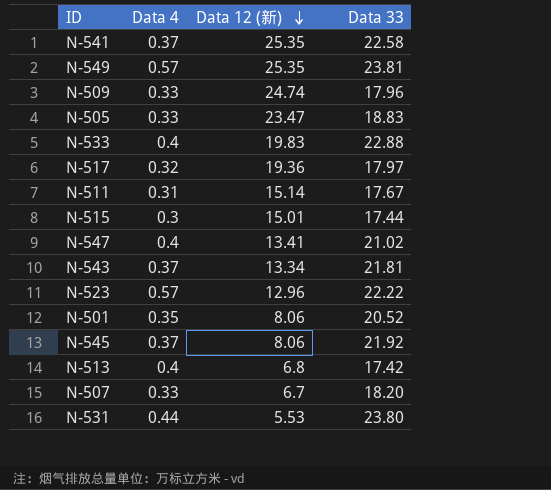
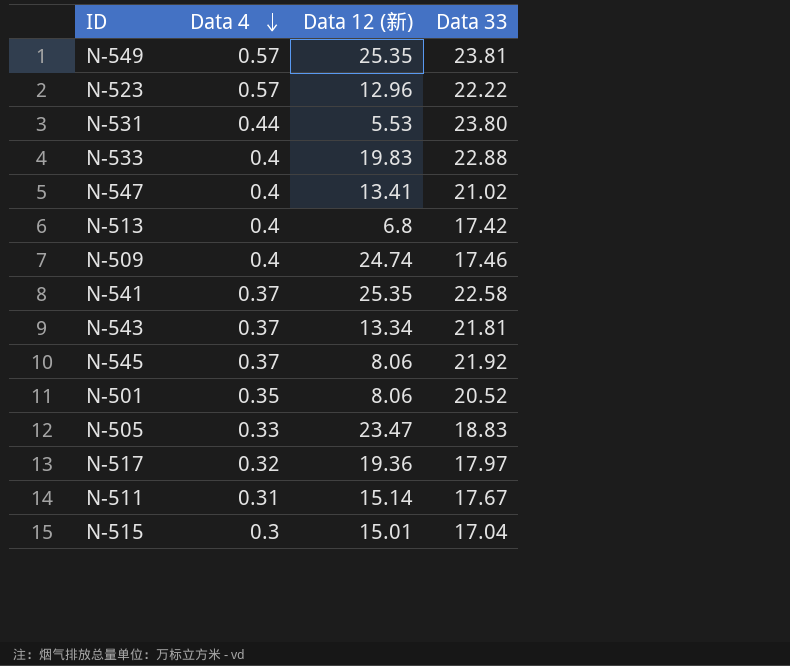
row order: Data 12 (新) descending -> Data 4 descending
row N-507: 0.33 | 6.7 | 18.20 -> none
N-509 | Data 4: 0.33 -> 0.4
N-509 | Data 33: 17.96 -> 17.46
N-515 | Data 33: 17.44 -> 17.04

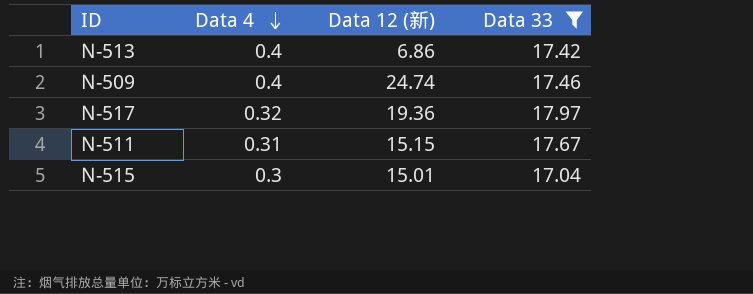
filter: none -> Data 33 <= 17.97
N-513 | Data 12 (新): 6.8 -> 6.86
N-511 | Data 12 (新): 15.14 -> 15.15

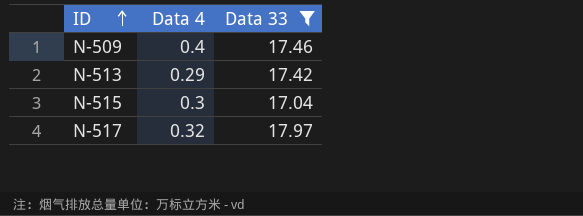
row order: Data 4 descending -> ID ascending
column Data 12 (新) | position: 3 -> none
row N-511: 0.31 | 15.15 | 17.67 -> none
N-513 | Data 4: 0.4 -> 0.29

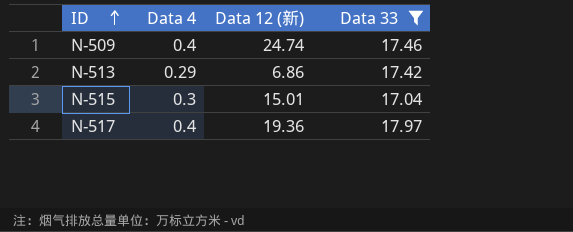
column Data 12 (新) | position: none -> 3
N-517 | Data 4: 0.32 -> 0.4

